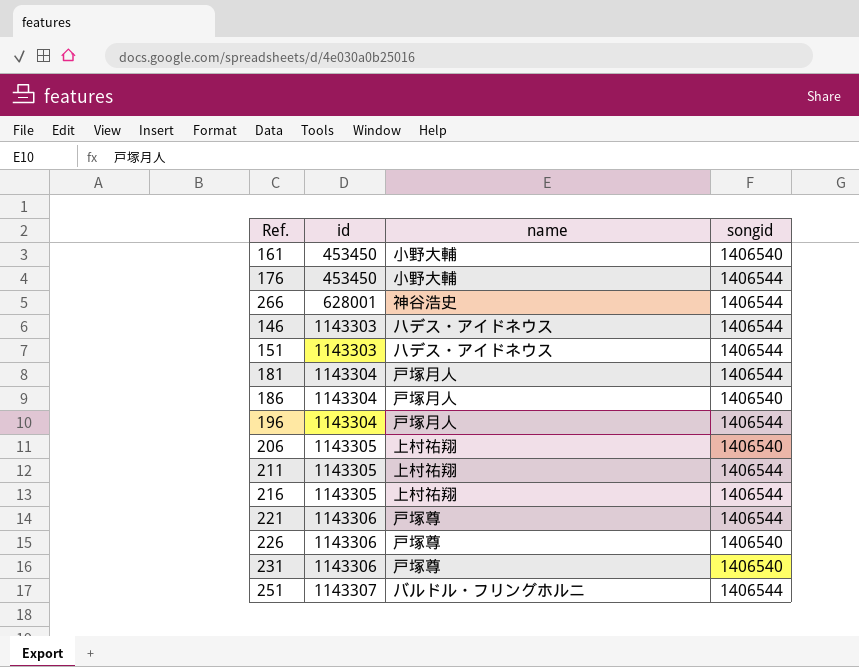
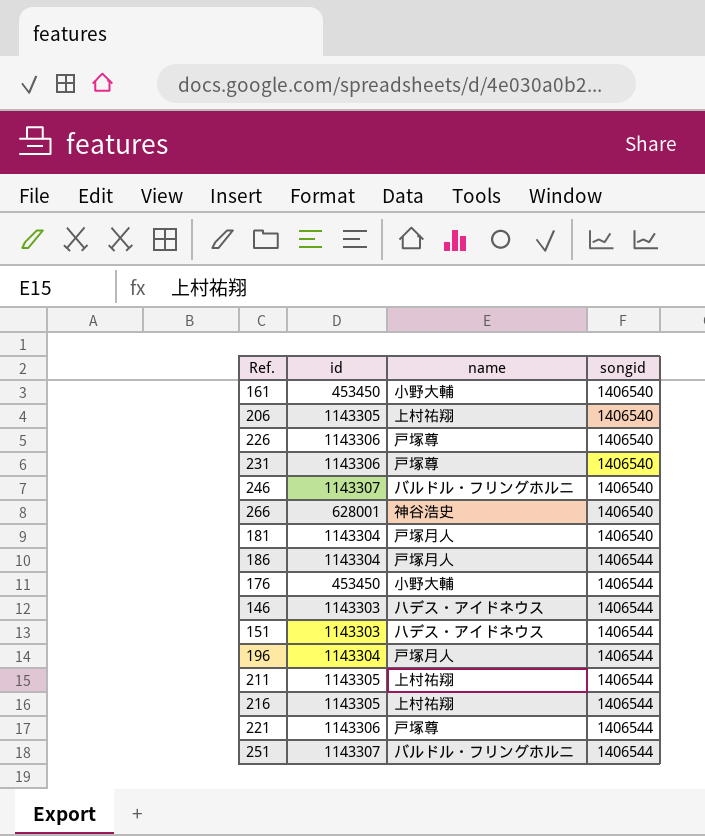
row order: id ascending -> songid ascending
row 246: none -> 1143307 | バルドル・フリングホルニ | 1406540
266 | songid: 1406544 -> 1406540
181 | songid: 1406544 -> 1406540
186 | songid: 1406540 -> 1406544

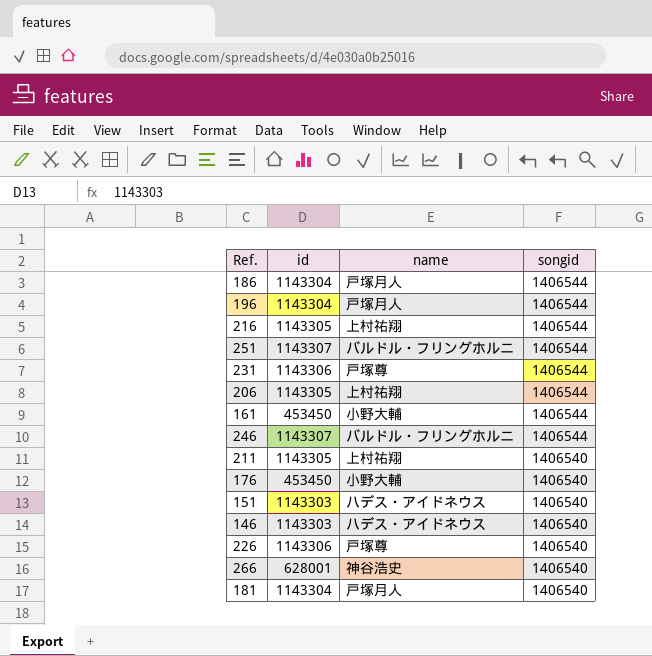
row order: songid ascending -> songid descending
row 221: 1143306 | 戸塚尊 | 1406544 -> none
231 | songid: 1406540 -> 1406544
206 | songid: 1406540 -> 1406544
161 | songid: 1406540 -> 1406544
246 | songid: 1406540 -> 1406544
211 | songid: 1406544 -> 1406540
176 | songid: 1406544 -> 1406540
151 | songid: 1406544 -> 1406540
146 | songid: 1406544 -> 1406540

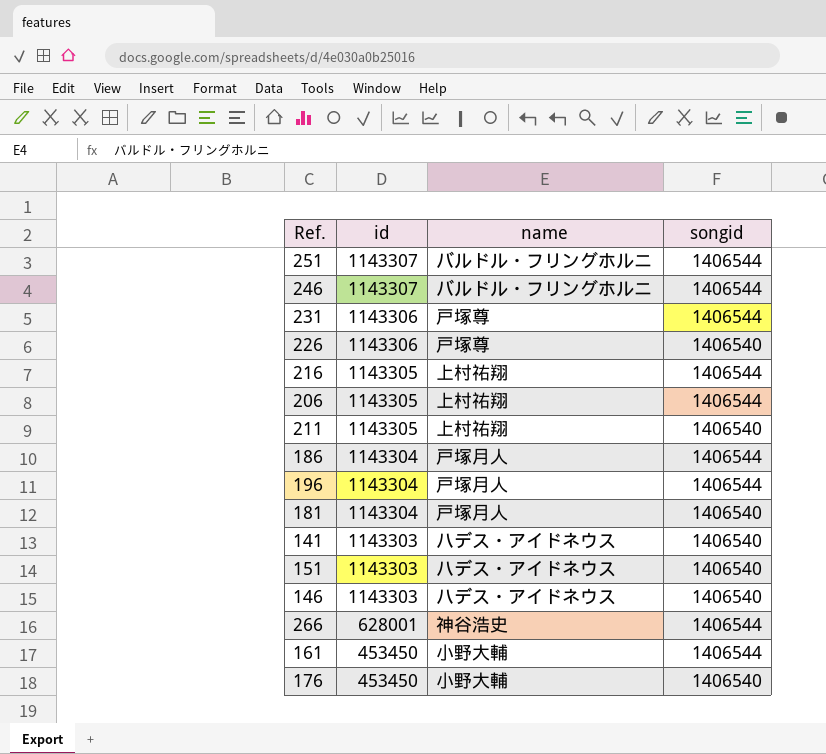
row order: songid descending -> id descending
row 141: none -> 1143303 | ハデス・アイドネウス | 1406540
266 | songid: 1406540 -> 1406544

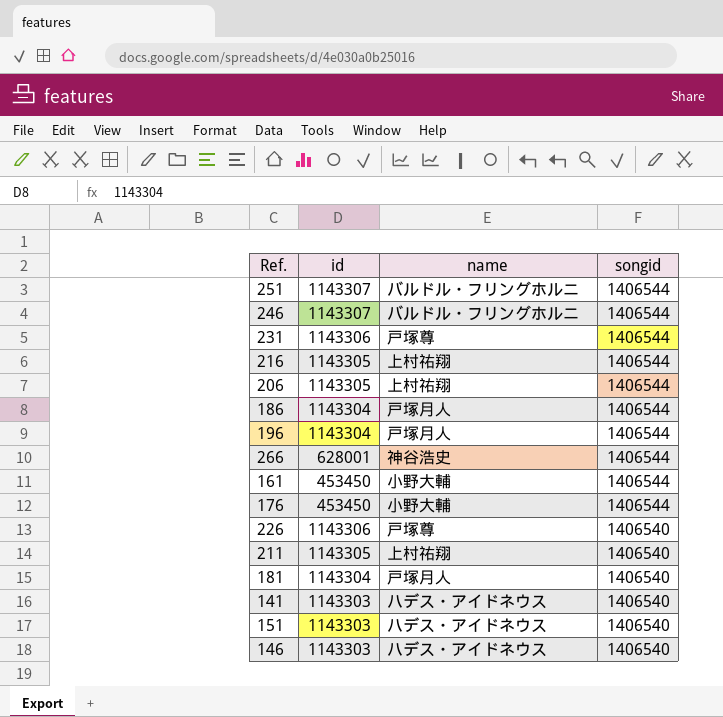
row order: id descending -> songid descending
176 | songid: 1406540 -> 1406544

